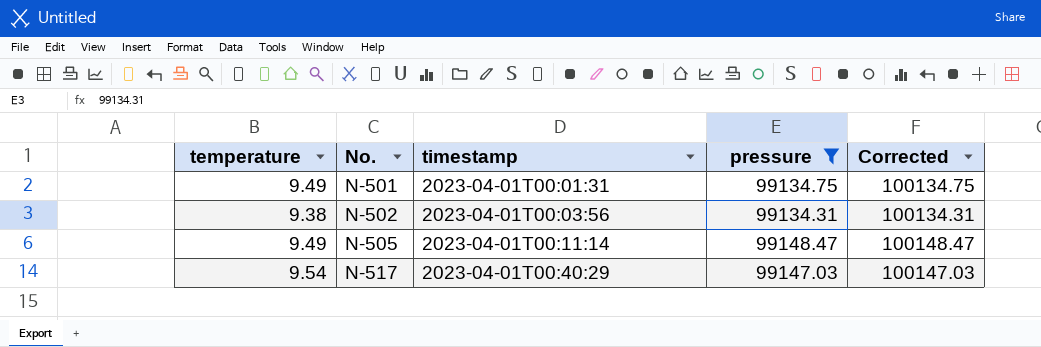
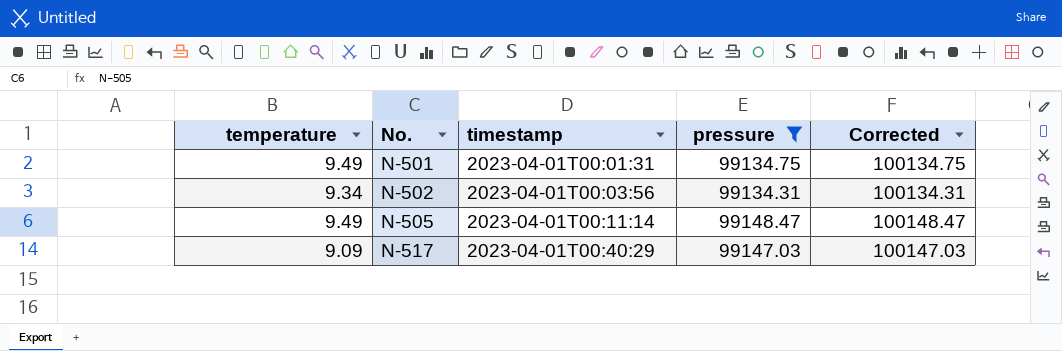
N-502 | temperature: 9.38 -> 9.34
N-517 | temperature: 9.54 -> 9.09

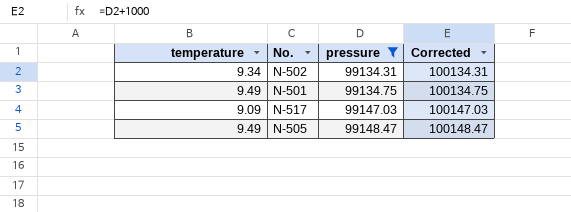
row order: No. ascending -> pressure ascending
column timestamp | position: 3 -> none

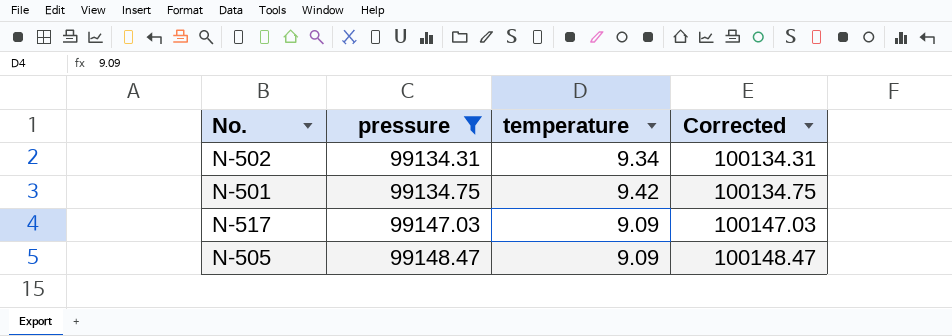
column temperature | position: 1 -> 3
N-501 | temperature: 9.49 -> 9.42
N-505 | temperature: 9.49 -> 9.09

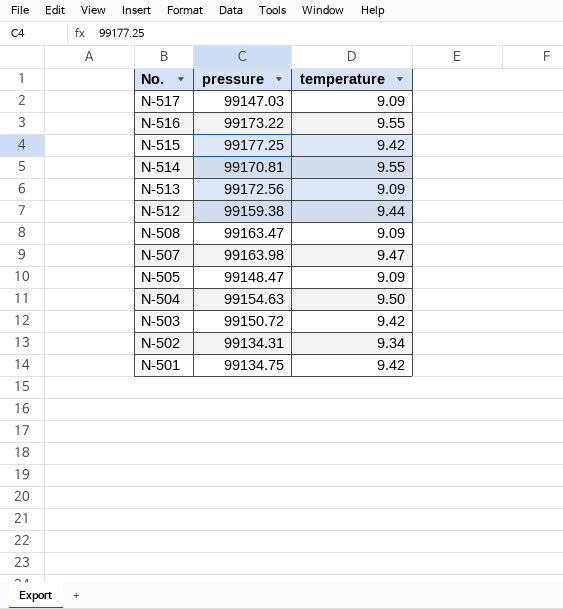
filter: pressure <= 99148.47 -> none
row order: pressure ascending -> No. descending
column Corrected | formula: [pressure] + 1000 -> none

